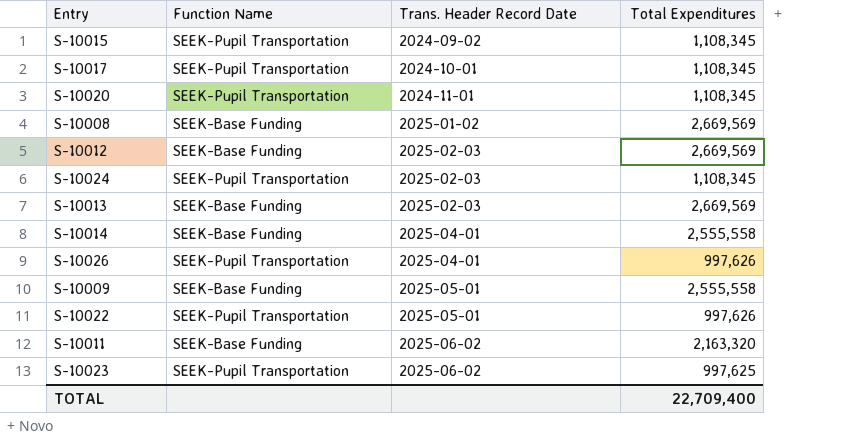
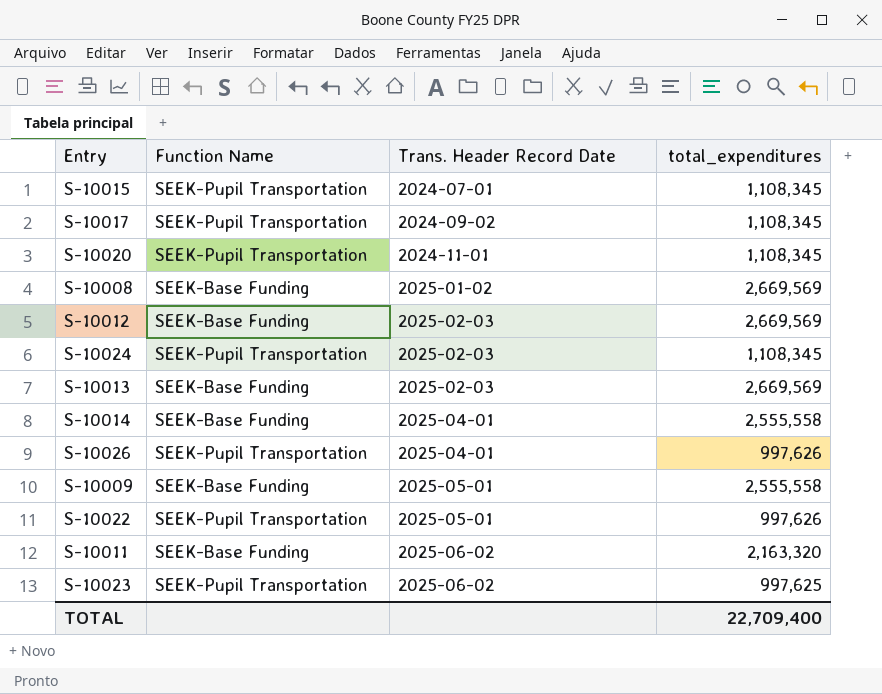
column name: Total Expenditures -> total_expenditures
S-10015 | Trans. Header Record Date: 2024-09-02 -> 2024-07-01
S-10017 | Trans. Header Record Date: 2024-10-01 -> 2024-09-02

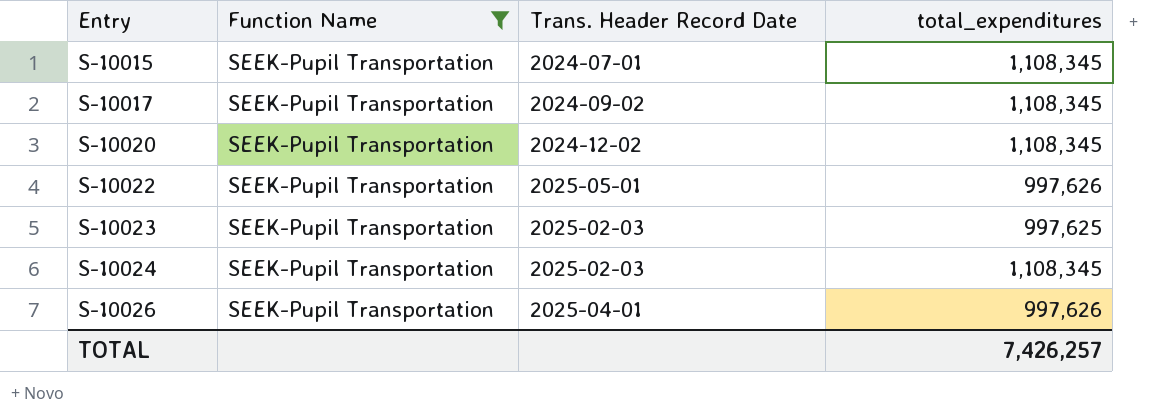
filter: none -> Function Name = SEEK-Pupil Transportation
row order: Trans. Header Record Date ascending -> Entry ascending
S-10020 | Trans. Header Record Date: 2024-11-01 -> 2024-12-02
S-10023 | Trans. Header Record Date: 2025-06-02 -> 2025-02-03
TOTAL | total_expenditures: 22,709,400 -> 7,426,257

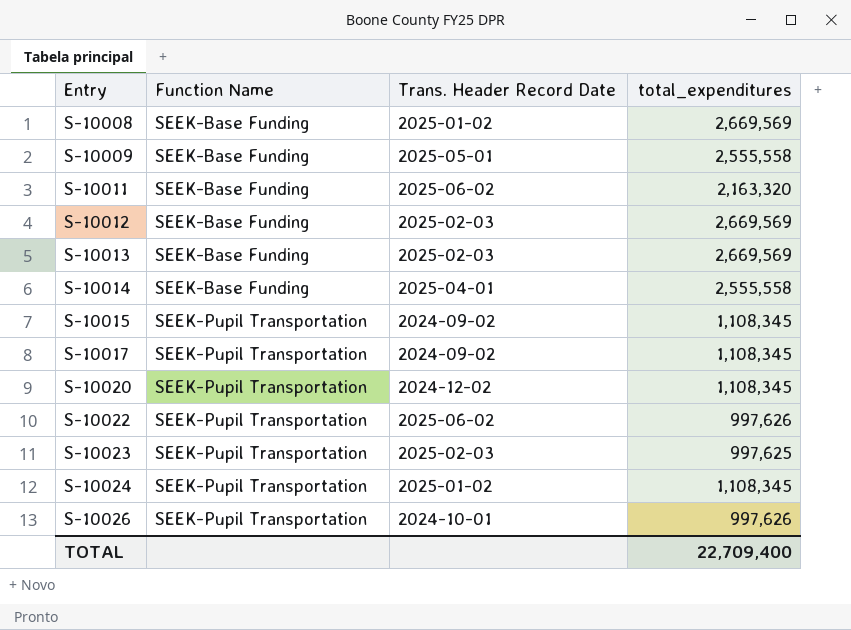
filter: Function Name = SEEK-Pupil Transportation -> none
S-10015 | Trans. Header Record Date: 2024-07-01 -> 2024-09-02
S-10022 | Trans. Header Record Date: 2025-05-01 -> 2025-06-02
S-10024 | Trans. Header Record Date: 2025-02-03 -> 2025-01-02
S-10026 | Trans. Header Record Date: 2025-04-01 -> 2024-10-01
TOTAL | total_expenditures: 7,426,257 -> 22,709,400

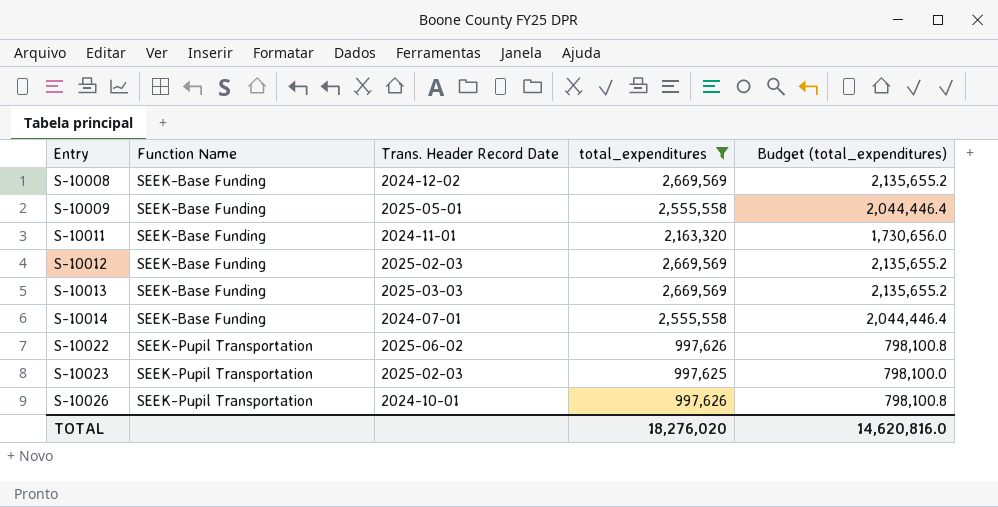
filter: none -> total_expenditures != 1,108,345
column Budget (total_expenditures) | formula: none -> [total_expenditures] * 0.8
S-10008 | Trans. Header Record Date: 2025-01-02 -> 2024-12-02
S-10011 | Trans. Header Record Date: 2025-06-02 -> 2024-11-01
S-10013 | Trans. Header Record Date: 2025-02-03 -> 2025-03-03
S-10014 | Trans. Header Record Date: 2025-04-01 -> 2024-07-01
TOTAL | total_expenditures: 22,709,400 -> 18,276,020

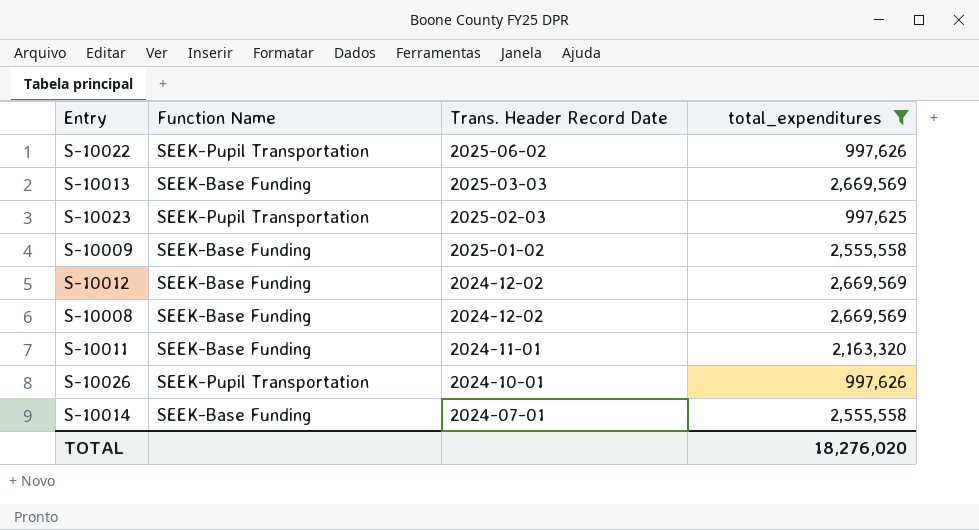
row order: Entry ascending -> Trans. Header Record Date descending
column Budget (total_expenditures) | formula: [total_expenditures] * 0.8 -> none
S-10009 | Trans. Header Record Date: 2025-05-01 -> 2025-01-02
S-10012 | Trans. Header Record Date: 2025-02-03 -> 2024-12-02

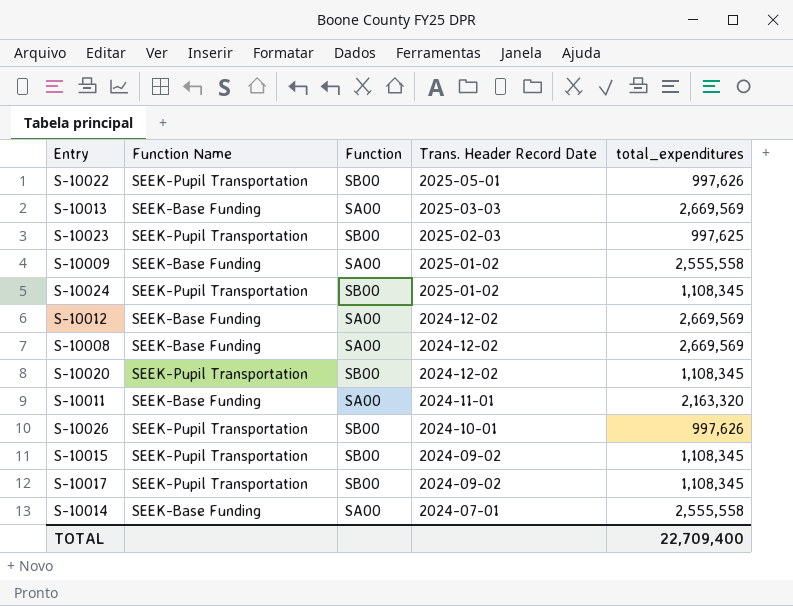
filter: total_expenditures != 1,108,345 -> none
column Function | position: none -> 3
S-10022 | Trans. Header Record Date: 2025-06-02 -> 2025-05-01
TOTAL | total_expenditures: 18,276,020 -> 22,709,400

